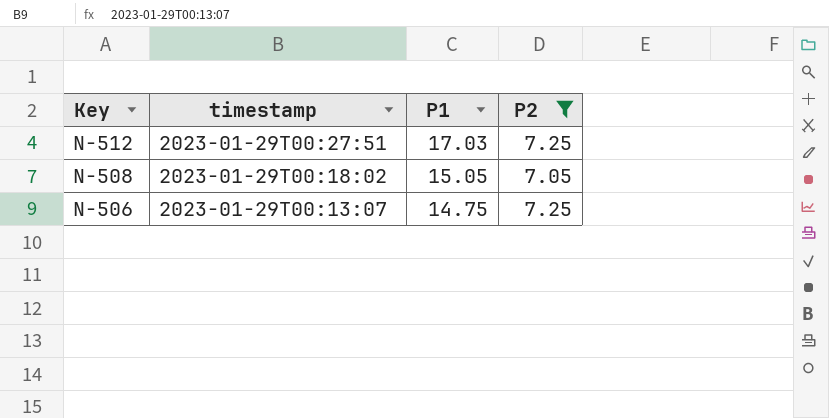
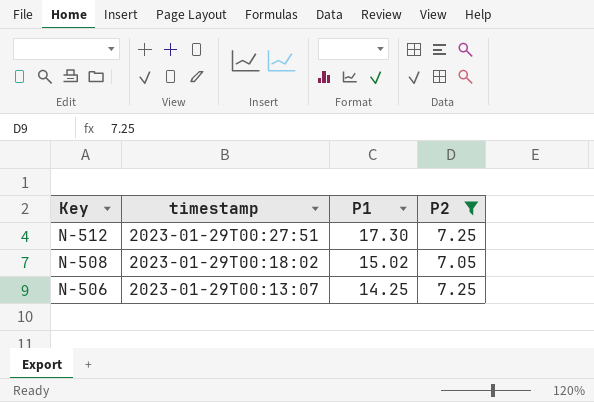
N-512 | P1: 17.03 -> 17.30
N-508 | P1: 15.05 -> 15.02
N-506 | P1: 14.75 -> 14.25

